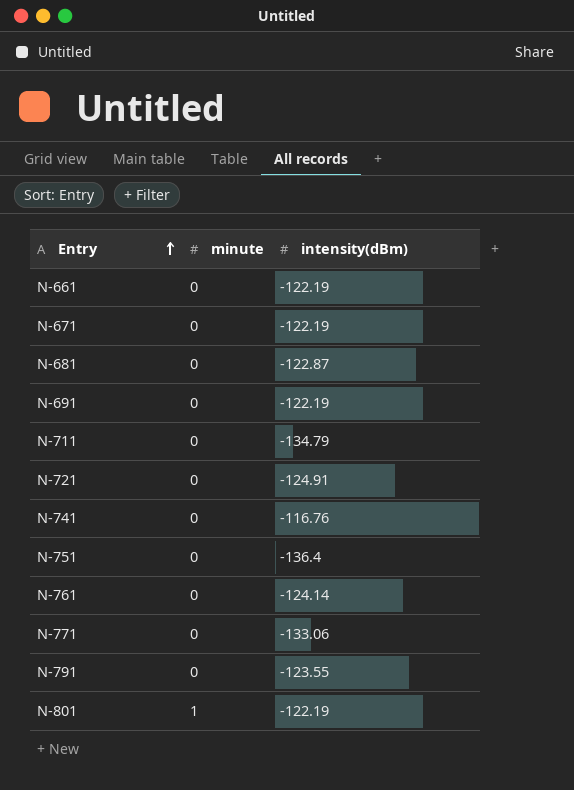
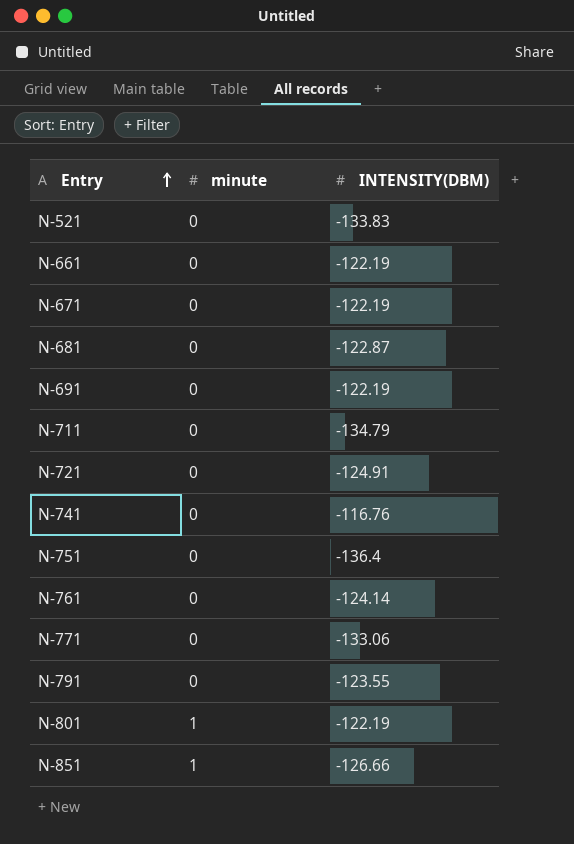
column name: intensity(dBm) -> INTENSITY(DBM)
row N-521: none -> 0 | -133.83
row N-851: none -> 1 | -126.66

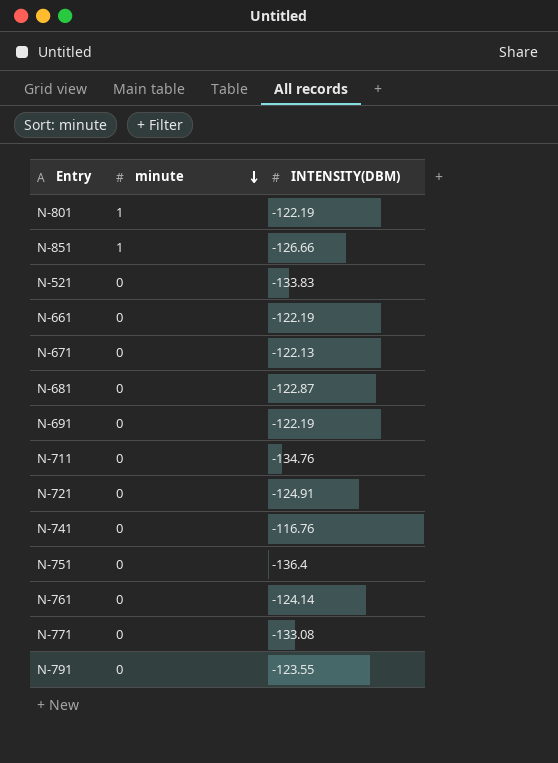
row order: Entry ascending -> minute descending
N-671 | INTENSITY(DBM): -122.19 -> -122.13
N-711 | INTENSITY(DBM): -134.79 -> -134.76
N-771 | INTENSITY(DBM): -133.06 -> -133.08

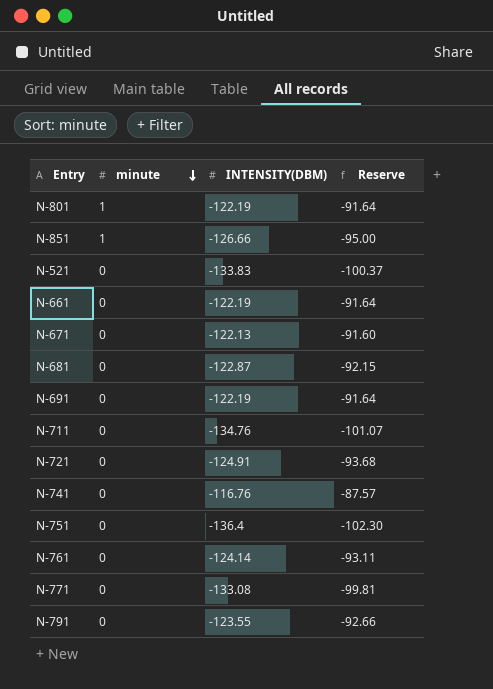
column Reserve | formula: none -> [INTENSITY(DBM)] * 0.75

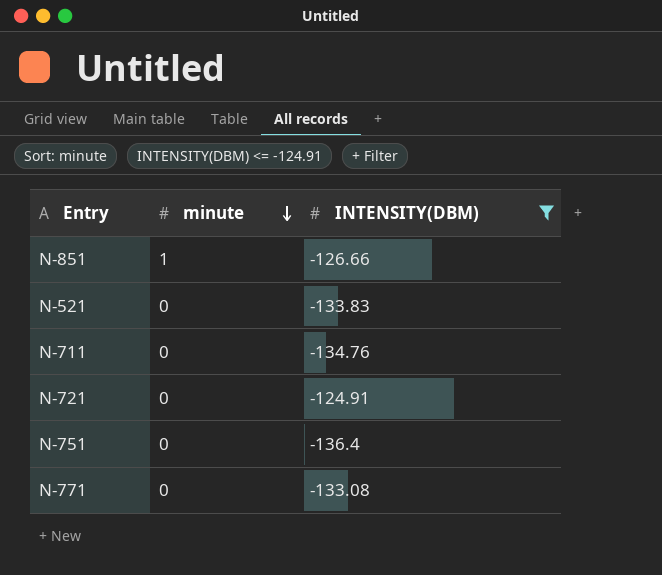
filter: none -> INTENSITY(DBM) <= -124.91
column Reserve | formula: [INTENSITY(DBM)] * 0.75 -> none

